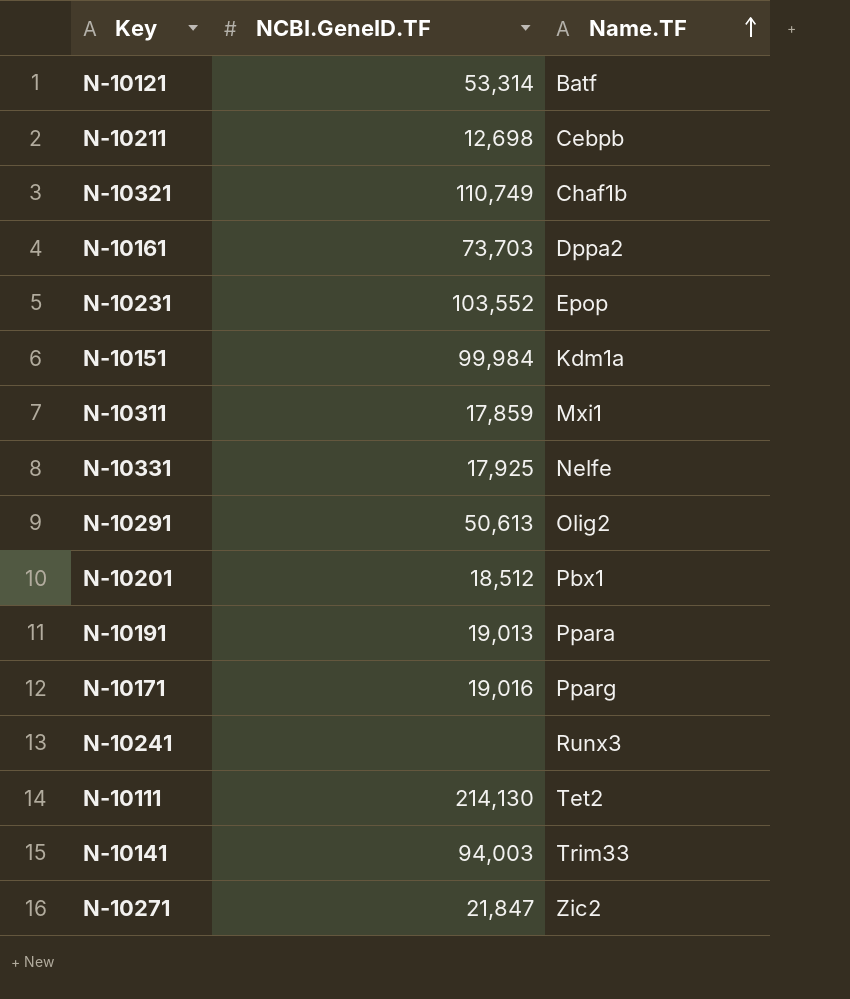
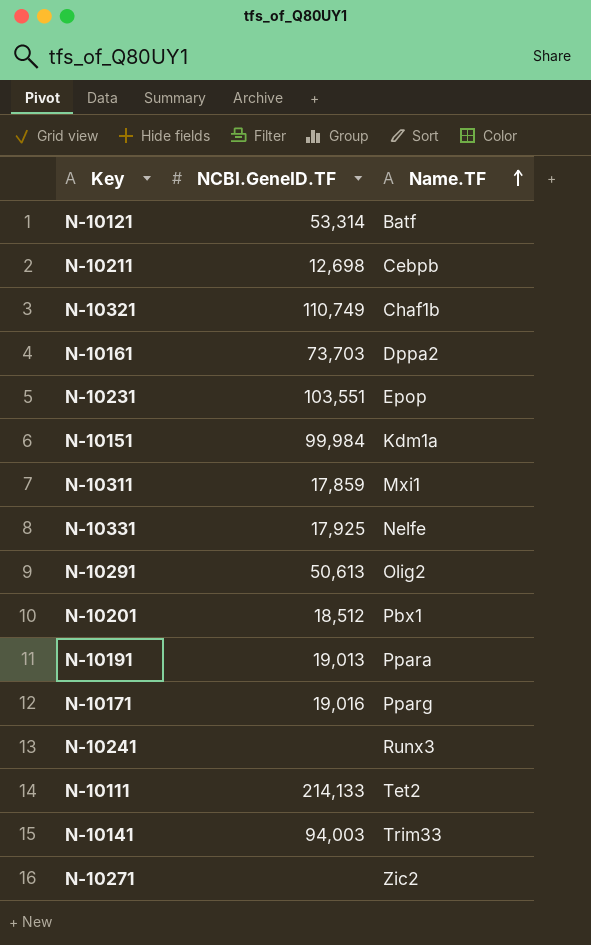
N-10231 | NCBI.GeneID.TF: 103,552 -> 103,551
N-10111 | NCBI.GeneID.TF: 214,130 -> 214,133
N-10271 | NCBI.GeneID.TF: 21,847 -> none

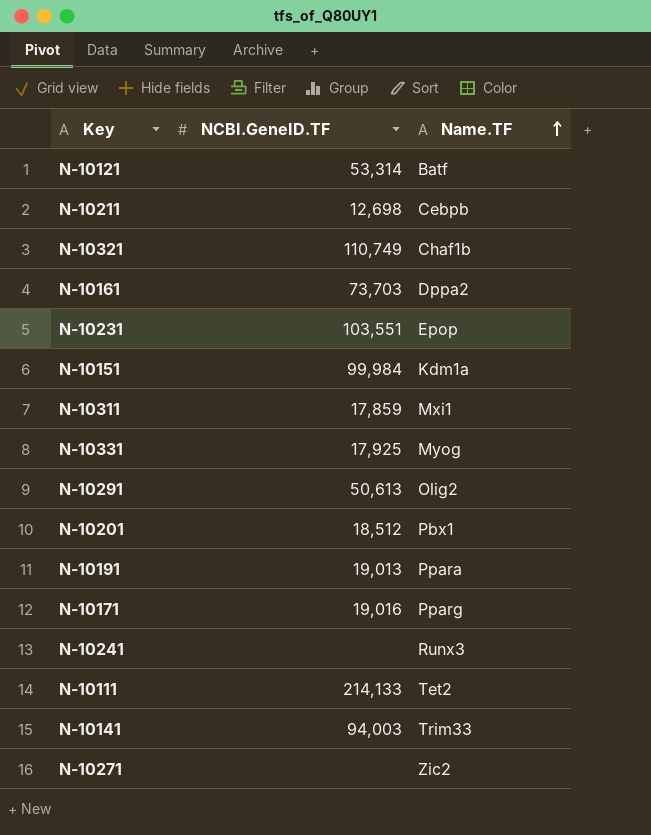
N-10331 | Name.TF: Nelfe -> Myog

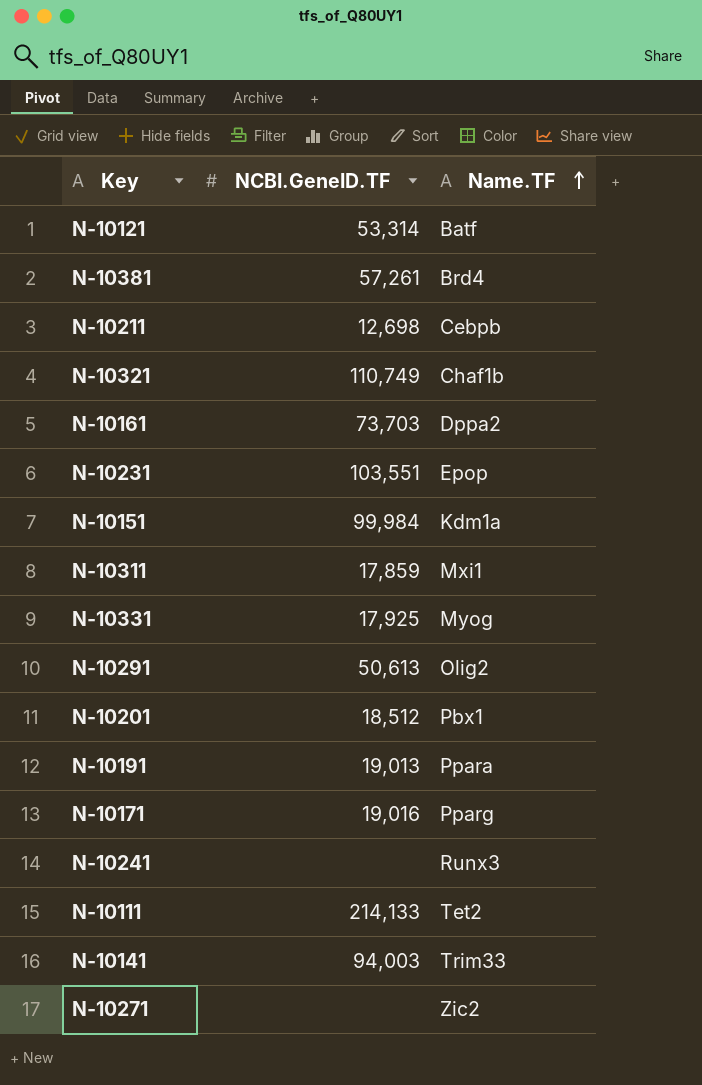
row N-10381: none -> 57,261 | Brd4

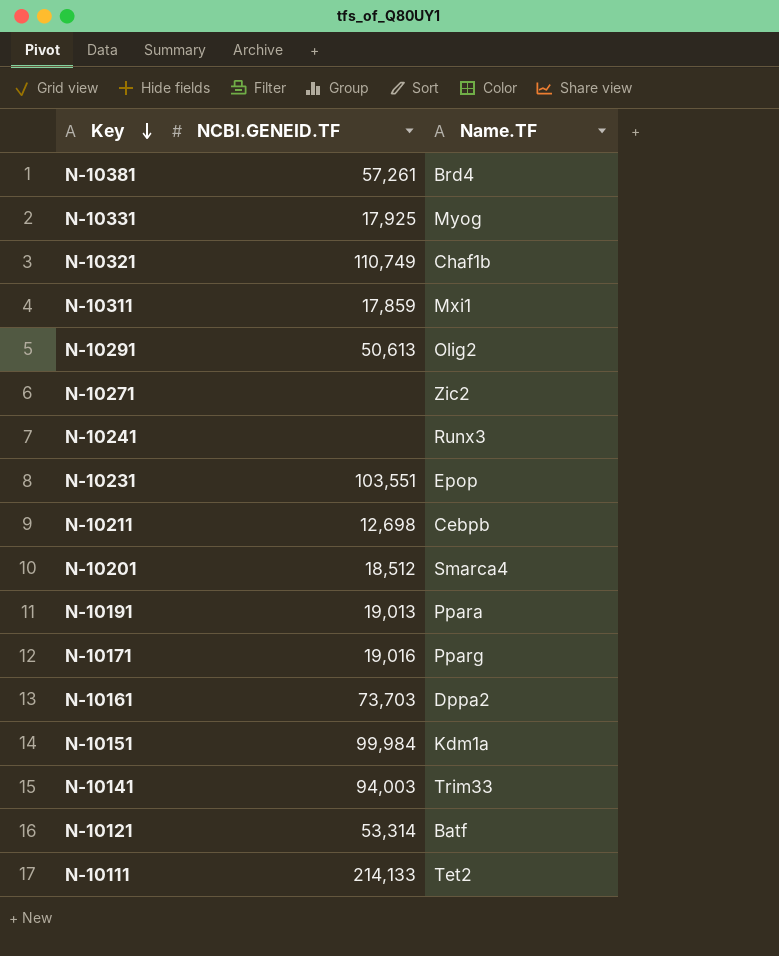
row order: Name.TF ascending -> Key descending
column name: NCBI.GeneID.TF -> NCBI.GENEID.TF
N-10201 | Name.TF: Pbx1 -> Smarca4

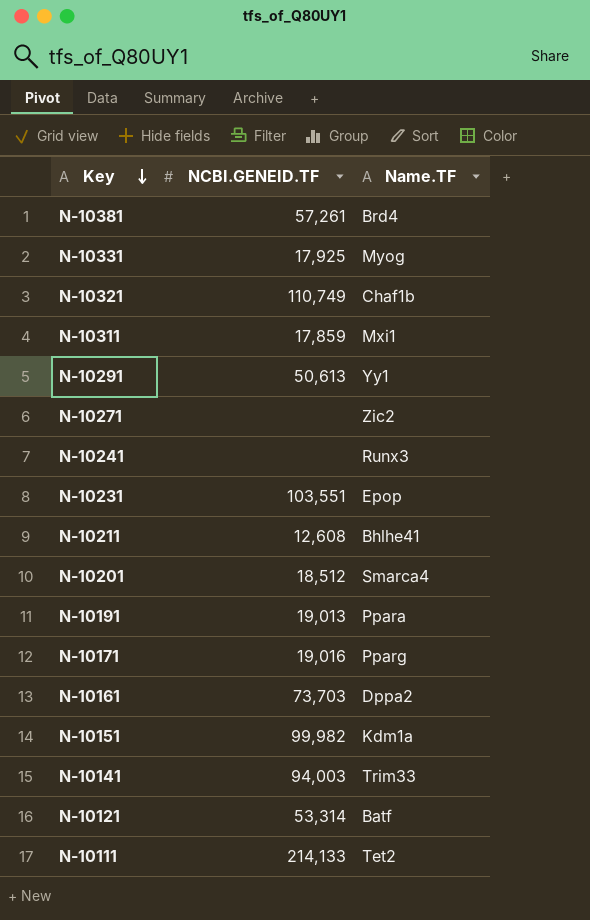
N-10291 | Name.TF: Olig2 -> Yy1
N-10211 | NCBI.GENEID.TF: 12,698 -> 12,608
N-10211 | Name.TF: Cebpb -> Bhlhe41
N-10151 | NCBI.GENEID.TF: 99,984 -> 99,982

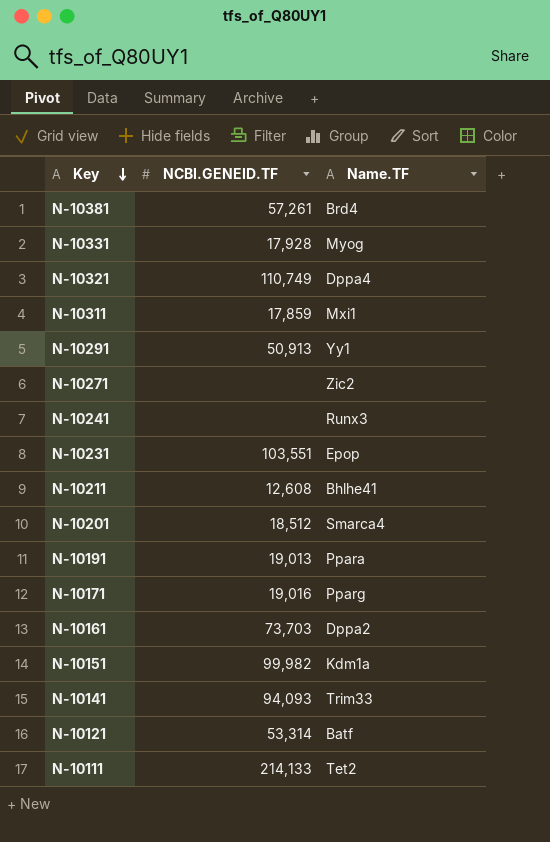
N-10331 | NCBI.GENEID.TF: 17,925 -> 17,928
N-10321 | Name.TF: Chaf1b -> Dppa4
N-10291 | NCBI.GENEID.TF: 50,613 -> 50,913
N-10141 | NCBI.GENEID.TF: 94,003 -> 94,093

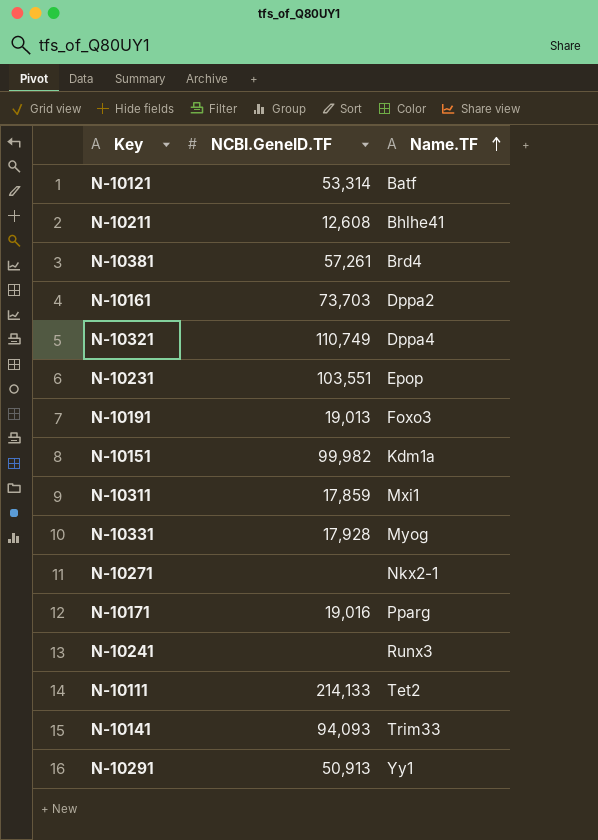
row order: Key descending -> Name.TF ascending
column name: NCBI.GENEID.TF -> NCBI.GeneID.TF
row N-10201: 18,512 | Smarca4 -> none
N-10191 | Name.TF: Ppara -> Foxo3
N-10271 | Name.TF: Zic2 -> Nkx2-1

